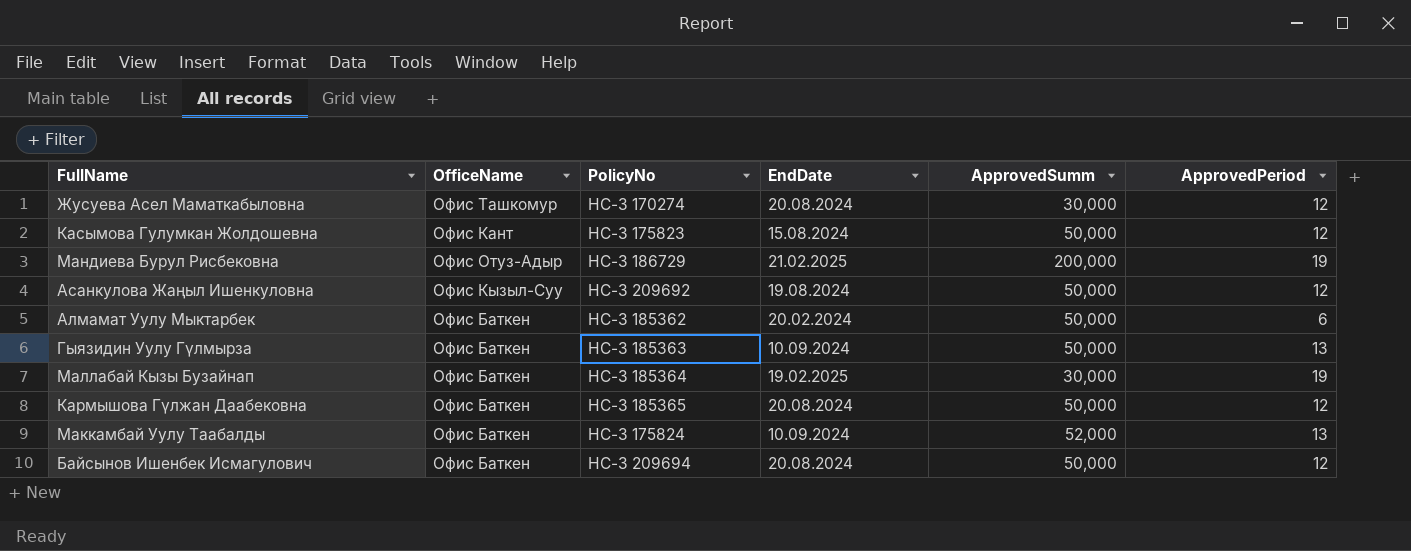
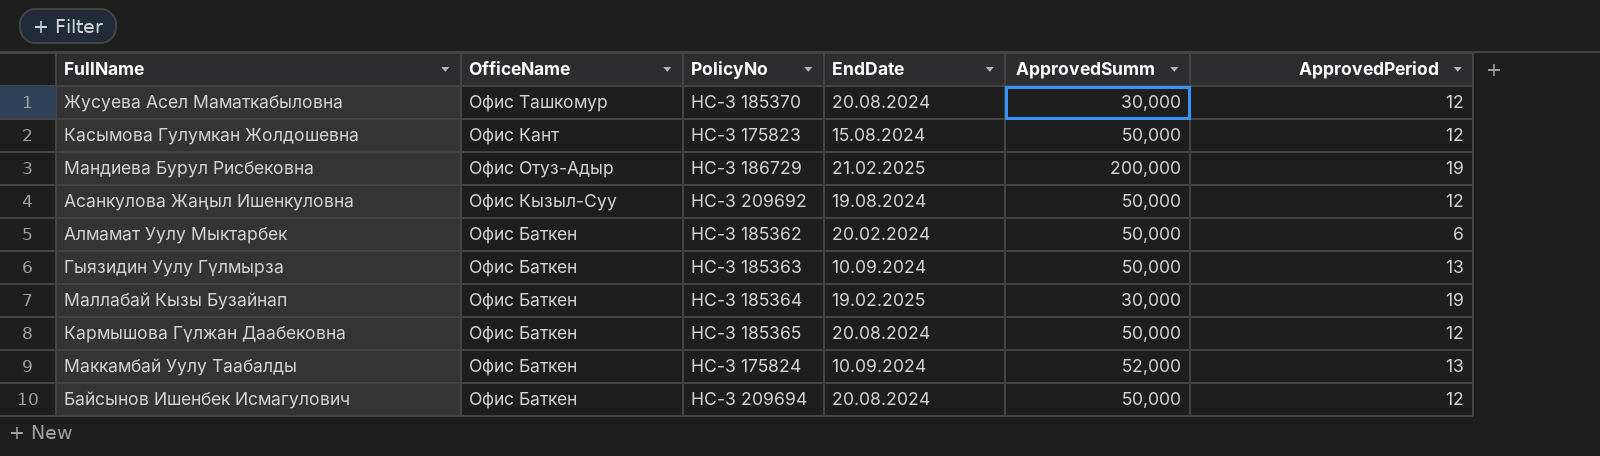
Жусуева Асел Маматкабыловна | PolicyNo: НС-З 170274 -> НС-З 185370

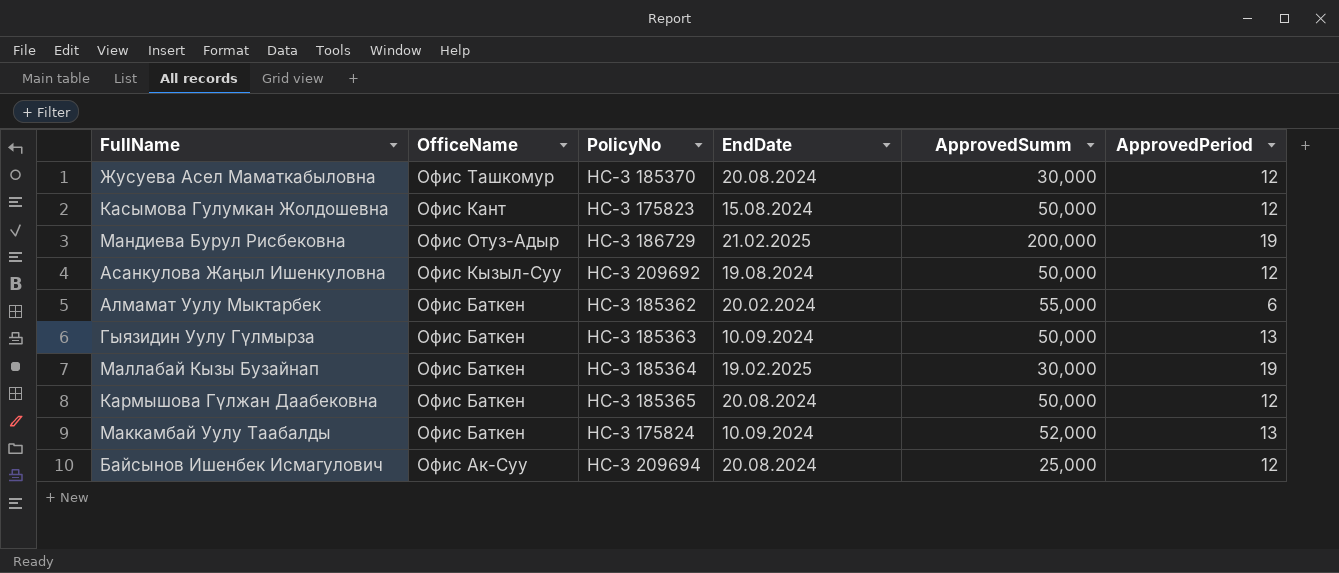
Алмамат Уулу Мыктарбек | ApprovedSumm: 50,000 -> 55,000
Байсынов Ишенбек Исмагулович | OfficeName: Офис Баткен -> Офис Ак-Суу
Байсынов Ишенбек Исмагулович | ApprovedSumm: 50,000 -> 25,000

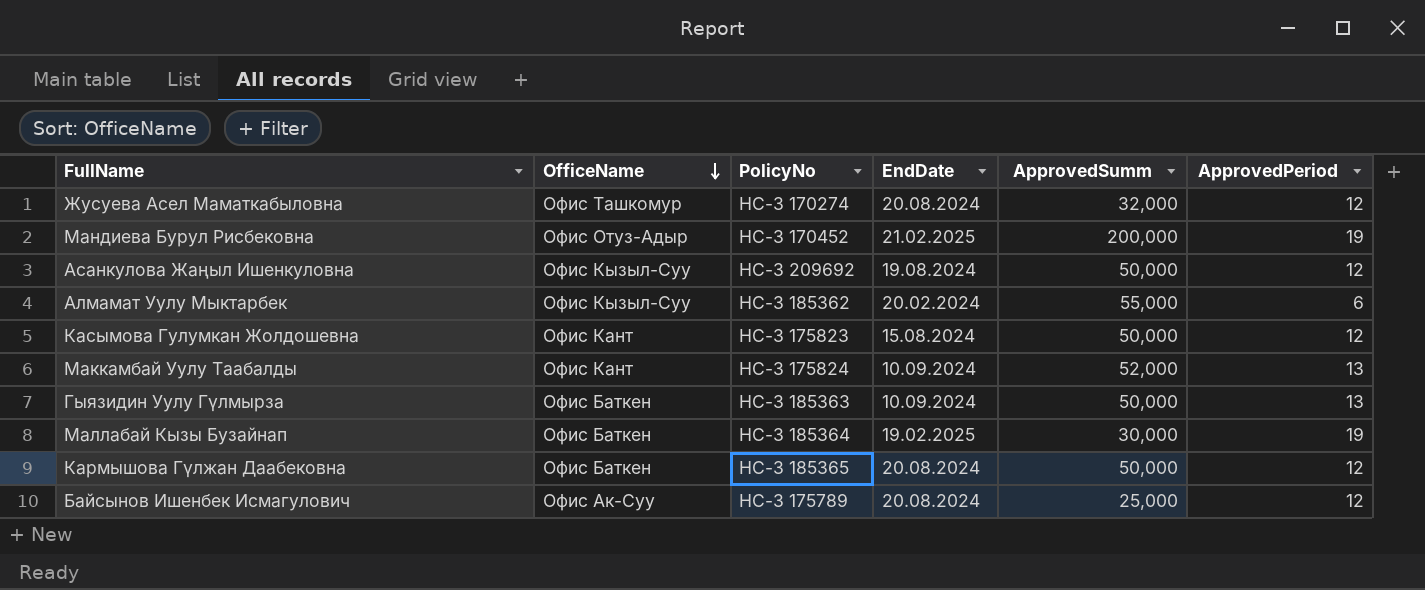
row order: none -> OfficeName descending
Жусуева Асел Маматкабыловна | PolicyNo: НС-З 185370 -> НС-З 170274
Жусуева Асел Маматкабыловна | ApprovedSumm: 30,000 -> 32,000
Мандиева Бурул Рисбековна | PolicyNo: НС-З 186729 -> НС-З 170452
Алмамат Уулу Мыктарбек | OfficeName: Офис Баткен -> Офис Кызыл-Суу
Маккамбай Уулу Таабалды | OfficeName: Офис Баткен -> Офис Кант
Байсынов Ишенбек Исмагулович | PolicyNo: НС-З 209694 -> НС-З 175789

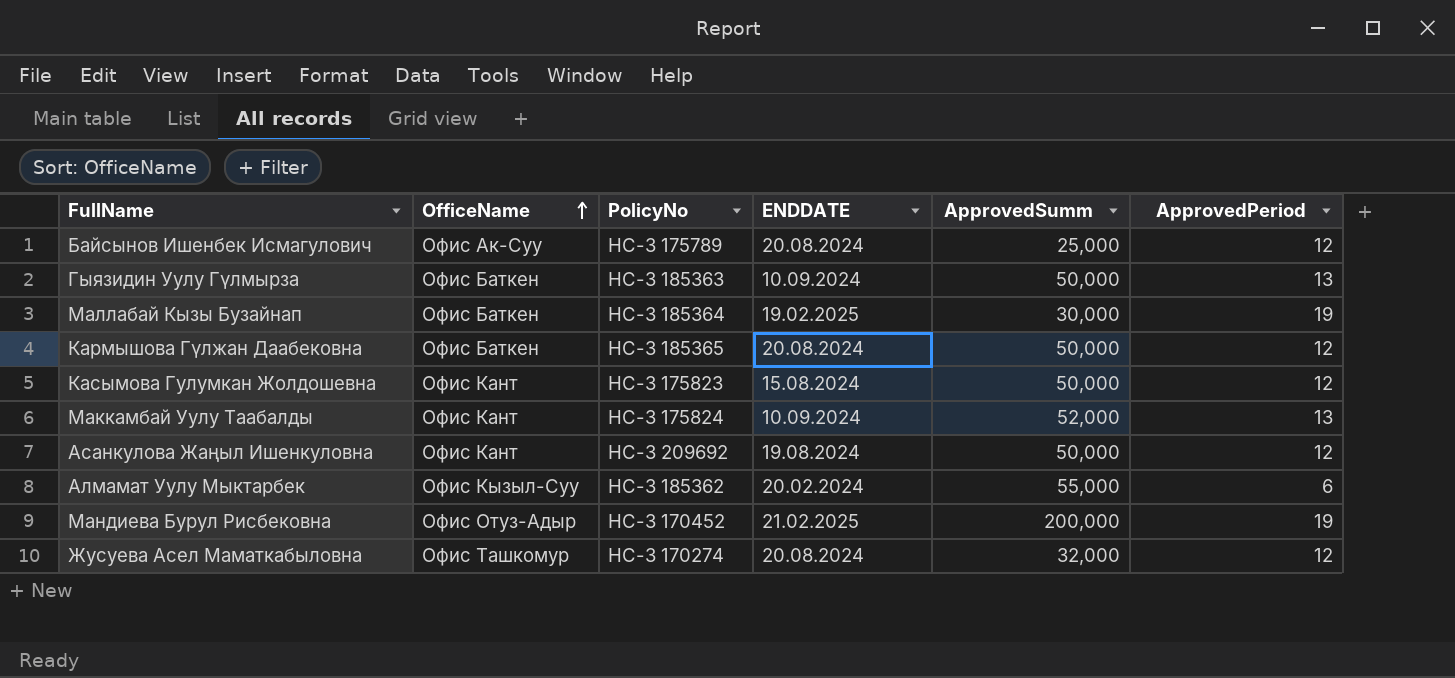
row order: OfficeName descending -> OfficeName ascending
column name: EndDate -> ENDDATE
Асанкулова Жаңыл Ишенкуловна | OfficeName: Офис Кызыл-Суу -> Офис Кант

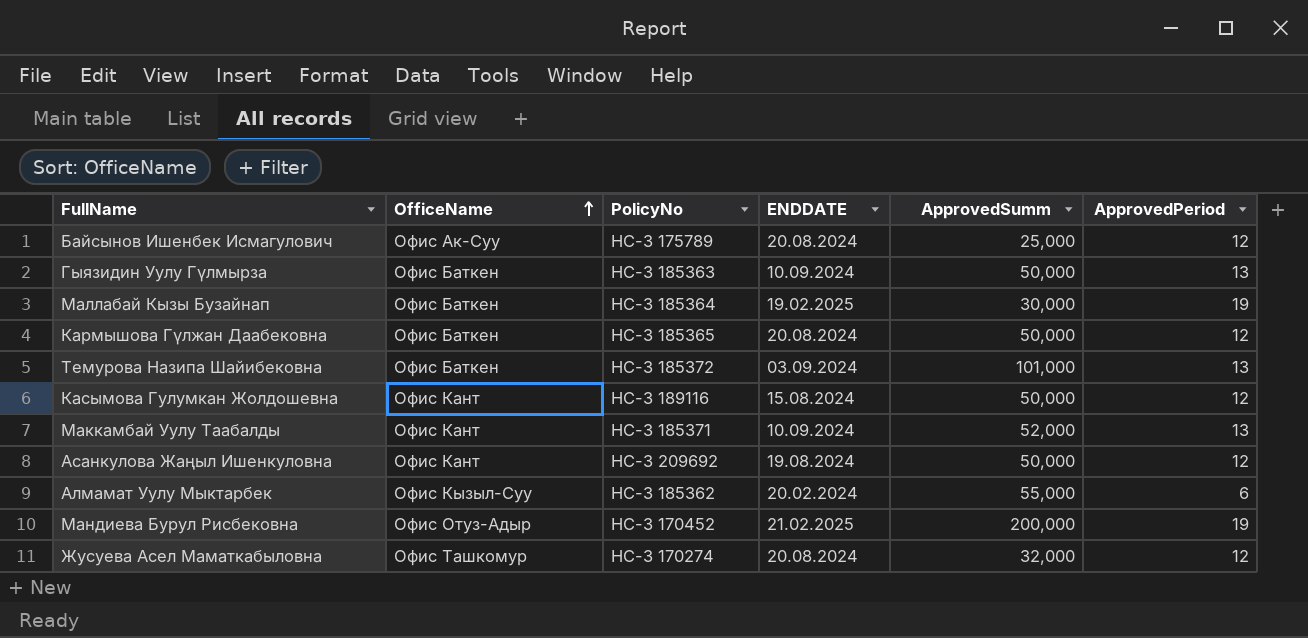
row Темурова Назипа Шайибековна: none -> Офис Баткен | НС-З 185372 | 03.09.2024 | 101,000 | 13
Касымова Гулумкан Жолдошевна | PolicyNo: НС-З 175823 -> НС-З 189116
Маккамбай Уулу Таабалды | PolicyNo: НС-З 175824 -> НС-З 185371

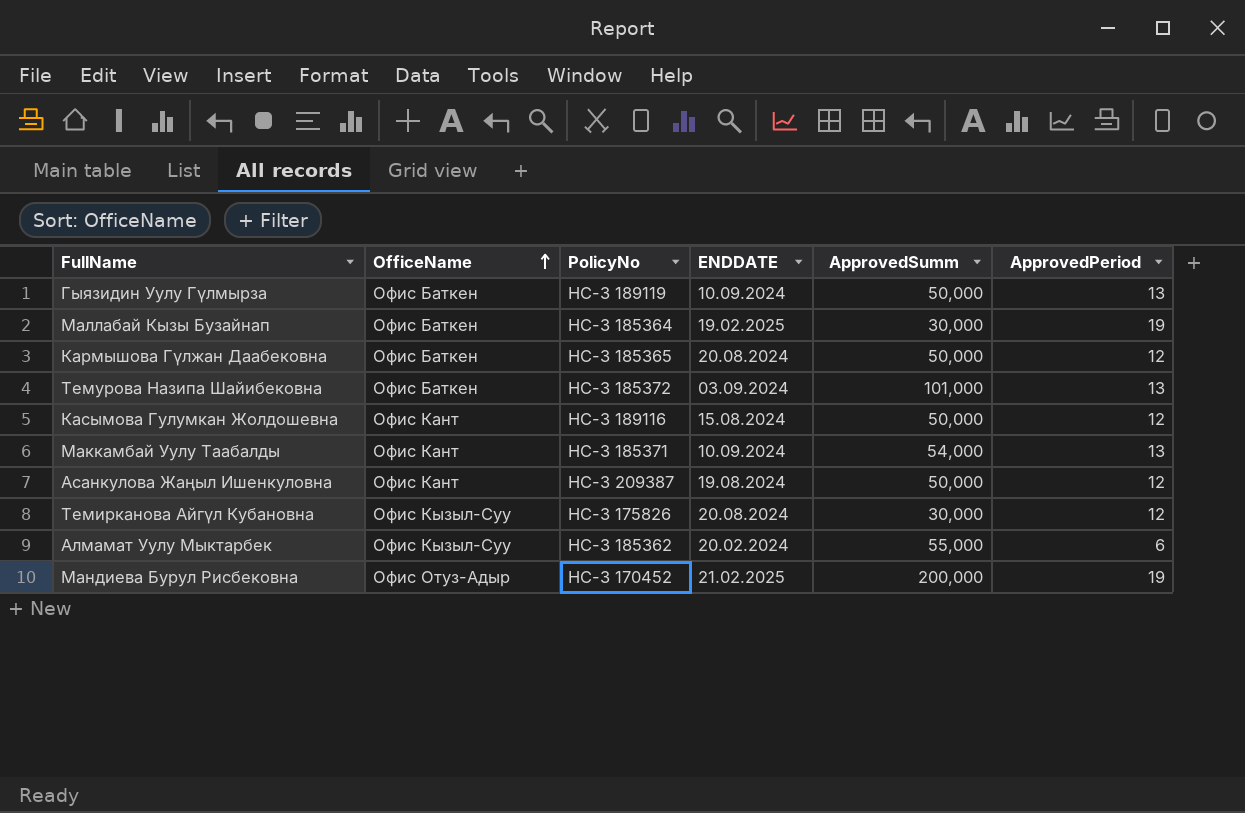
row Байсынов Ишенбек Исмагулович: Офис Ак-Суу | НС-З 175789 | 20.08.2024 | 25,000 | 12 -> none
row Жусуева Асел Маматкабыловна: Офис Ташкомур | НС-З 170274 | 20.08.2024 | 32,000 | 12 -> none
Гыязидин Уулу Гүлмырза | PolicyNo: НС-З 185363 -> НС-З 189119
Маккамбай Уулу Таабалды | ApprovedSumm: 52,000 -> 54,000
Асанкулова Жаңыл Ишенкуловна | PolicyNo: НС-З 209692 -> НС-З 209387
row Темирканова Айгүл Кубановна: none -> Офис Кызыл-Суу | НС-З 175826 | 20.08.2024 | 30,000 | 12

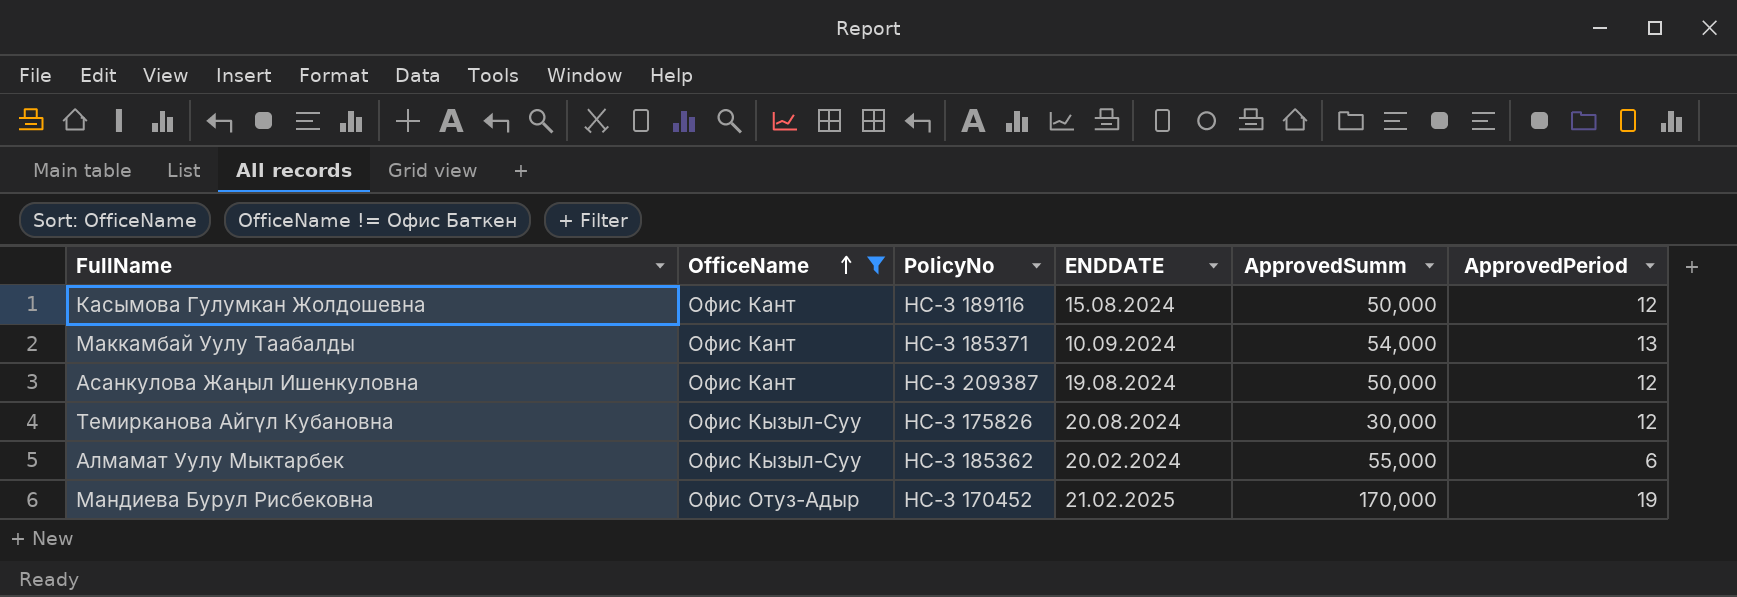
filter: none -> OfficeName != Офис Баткен
Мандиева Бурул Рисбековна | ApprovedSumm: 200,000 -> 170,000

